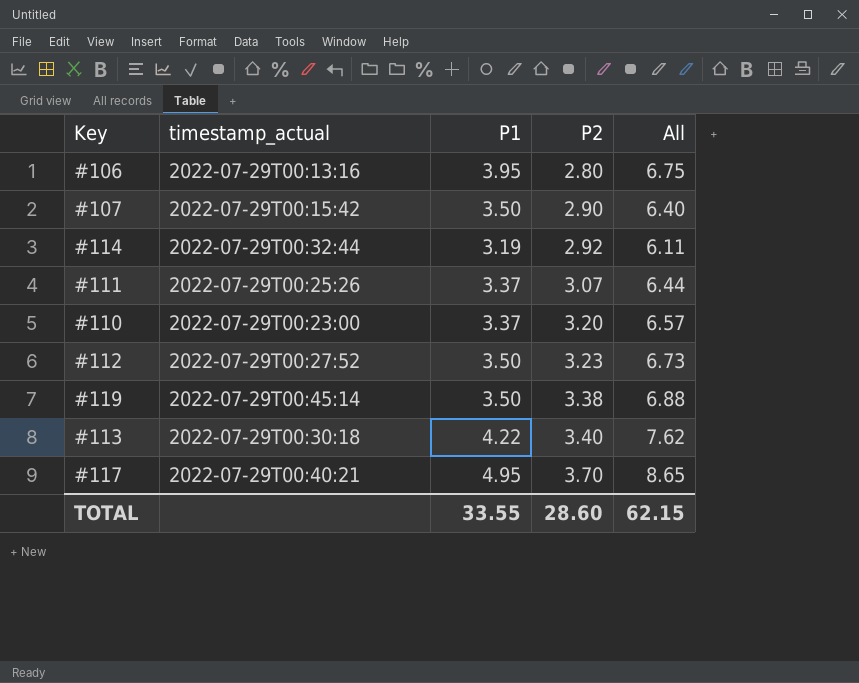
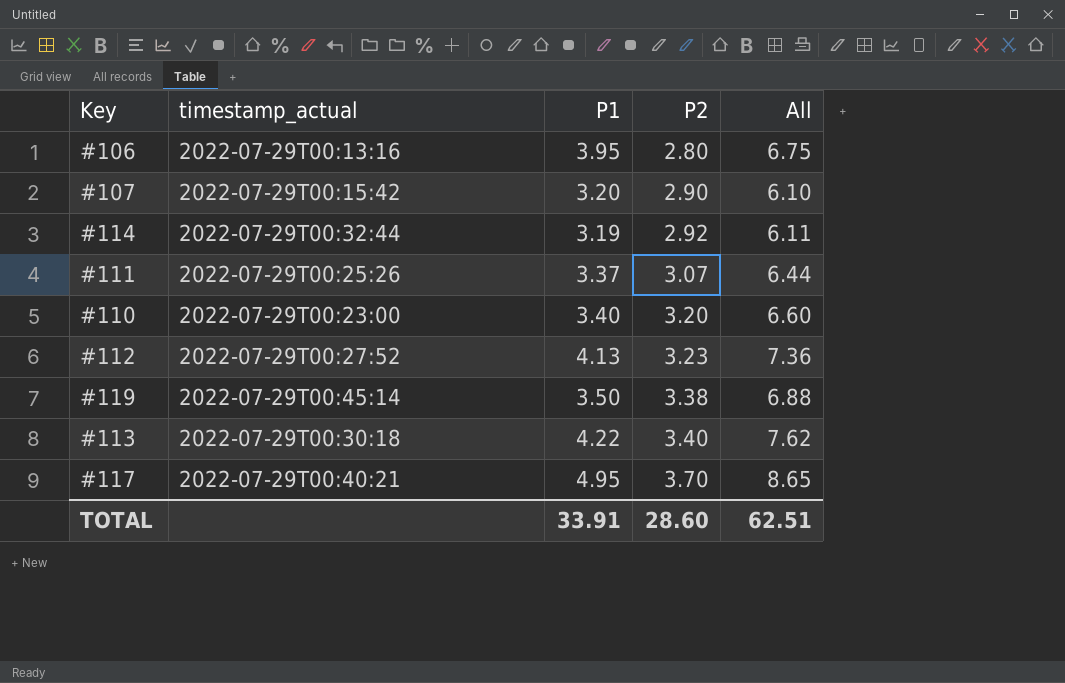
#107 | P1: 3.50 -> 3.20
#107 | All: 6.40 -> 6.10
#110 | P1: 3.37 -> 3.40
#110 | All: 6.57 -> 6.60
#112 | P1: 3.50 -> 4.13
#112 | All: 6.73 -> 7.36
TOTAL | P1: 33.55 -> 33.91
TOTAL | All: 62.15 -> 62.51

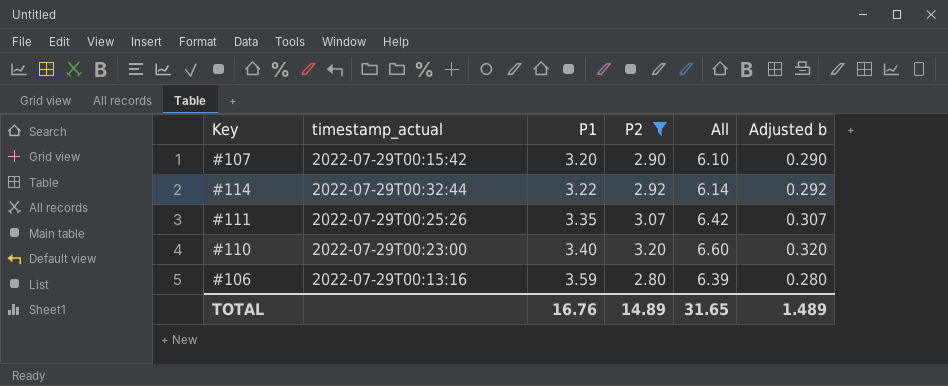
filter: none -> P2 <= 3.20
row order: P2 ascending -> P1 ascending
column Adjusted b | formula: none -> [P2] * 0.1
#114 | P1: 3.19 -> 3.22
#114 | All: 6.11 -> 6.14
#111 | P1: 3.37 -> 3.35
#111 | All: 6.44 -> 6.42
#106 | P1: 3.95 -> 3.59
#106 | All: 6.75 -> 6.39
TOTAL | P1: 33.91 -> 16.76
TOTAL | P2: 28.60 -> 14.89
TOTAL | All: 62.51 -> 31.65

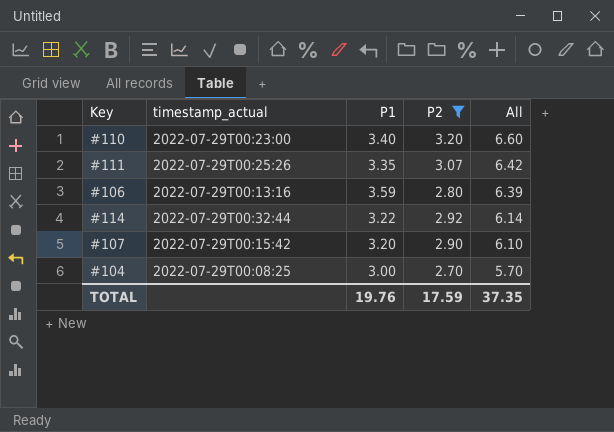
row order: P1 ascending -> All descending
column Adjusted b | formula: [P2] * 0.1 -> none
row #104: none -> 2022-07-29T00:08:25 | 3.00 | 2.70 | 5.70
TOTAL | P1: 16.76 -> 19.76
TOTAL | P2: 14.89 -> 17.59
TOTAL | All: 31.65 -> 37.35

